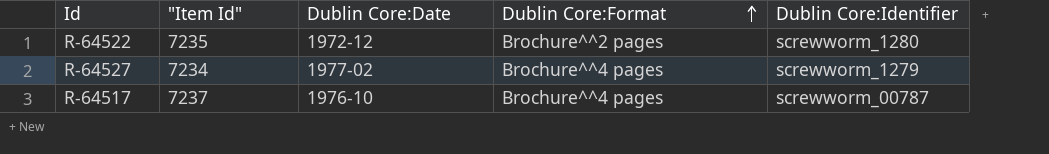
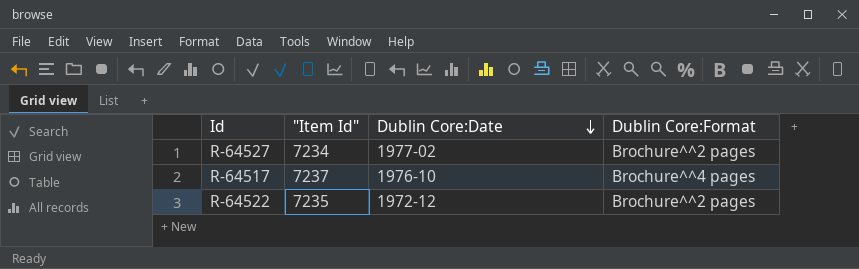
row order: Dublin Core:Format ascending -> Dublin Core:Date descending
column Dublin Core:Identifier | position: 5 -> none
R-64527 | Dublin Core:Format: Brochure^^4 pages -> Brochure^^2 pages

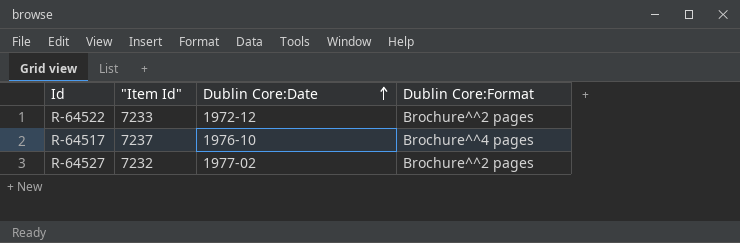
row order: Dublin Core:Date descending -> Dublin Core:Date ascending
R-64522 | "Item Id": 7235 -> 7233
R-64527 | "Item Id": 7234 -> 7232

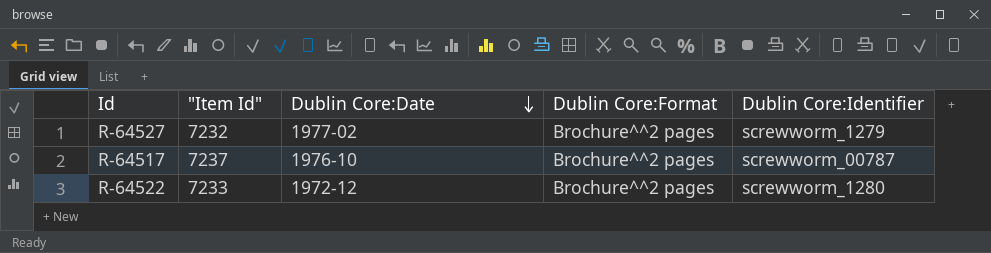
row order: Dublin Core:Date ascending -> Dublin Core:Date descending
column Dublin Core:Identifier | position: none -> 5
R-64517 | Dublin Core:Format: Brochure^^4 pages -> Brochure^^2 pages

